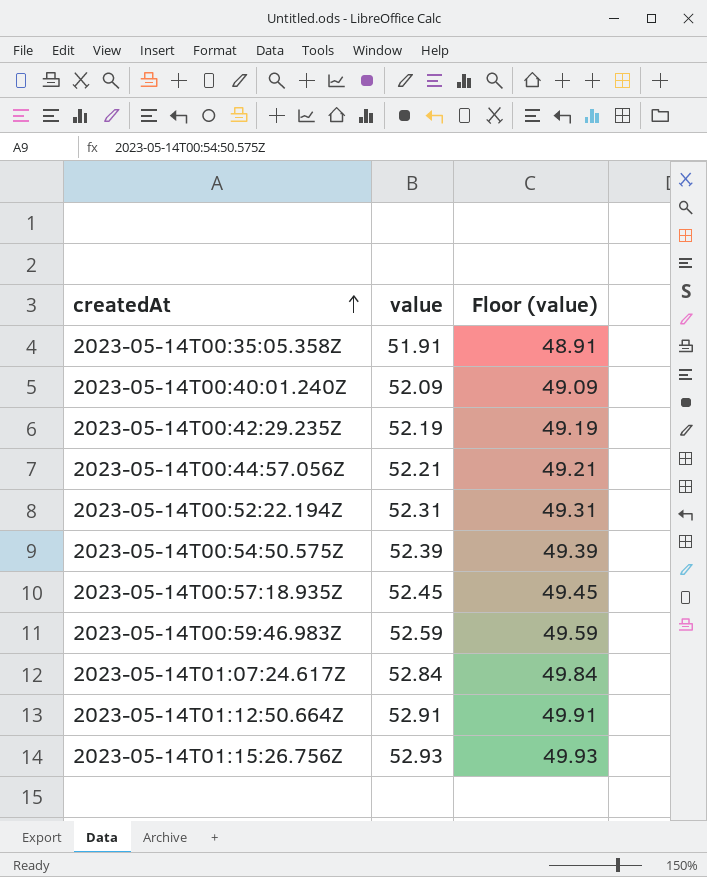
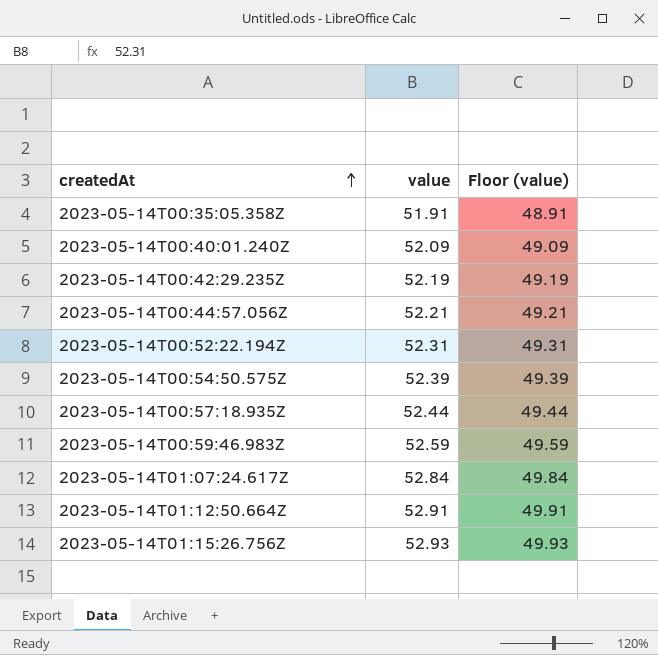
2023-05-14T00:57:18.935Z | value: 52.45 -> 52.44
2023-05-14T00:57:18.935Z | Floor (value): 49.45 -> 49.44

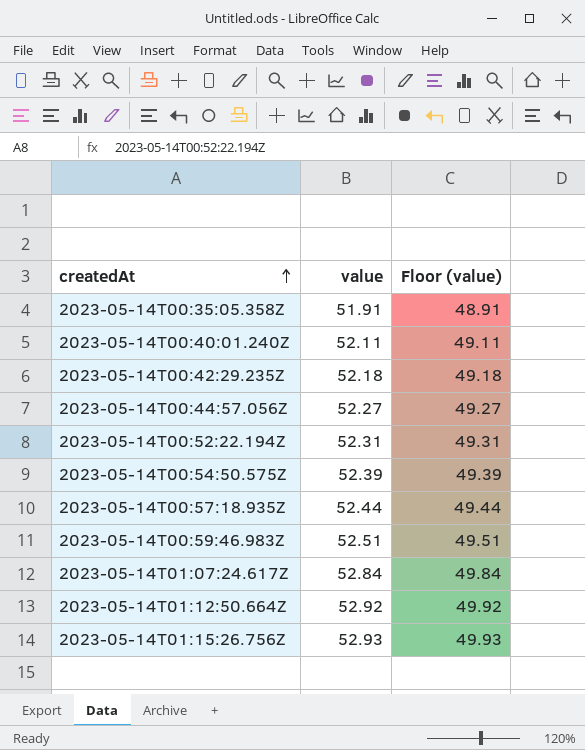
2023-05-14T00:40:01.240Z | value: 52.09 -> 52.11
2023-05-14T00:40:01.240Z | Floor (value): 49.09 -> 49.11
2023-05-14T00:42:29.235Z | value: 52.19 -> 52.18
2023-05-14T00:42:29.235Z | Floor (value): 49.19 -> 49.18
2023-05-14T00:44:57.056Z | value: 52.21 -> 52.27
2023-05-14T00:44:57.056Z | Floor (value): 49.21 -> 49.27
2023-05-14T00:59:46.983Z | value: 52.59 -> 52.51
2023-05-14T00:59:46.983Z | Floor (value): 49.59 -> 49.51
2023-05-14T01:12:50.664Z | value: 52.91 -> 52.92
2023-05-14T01:12:50.664Z | Floor (value): 49.91 -> 49.92

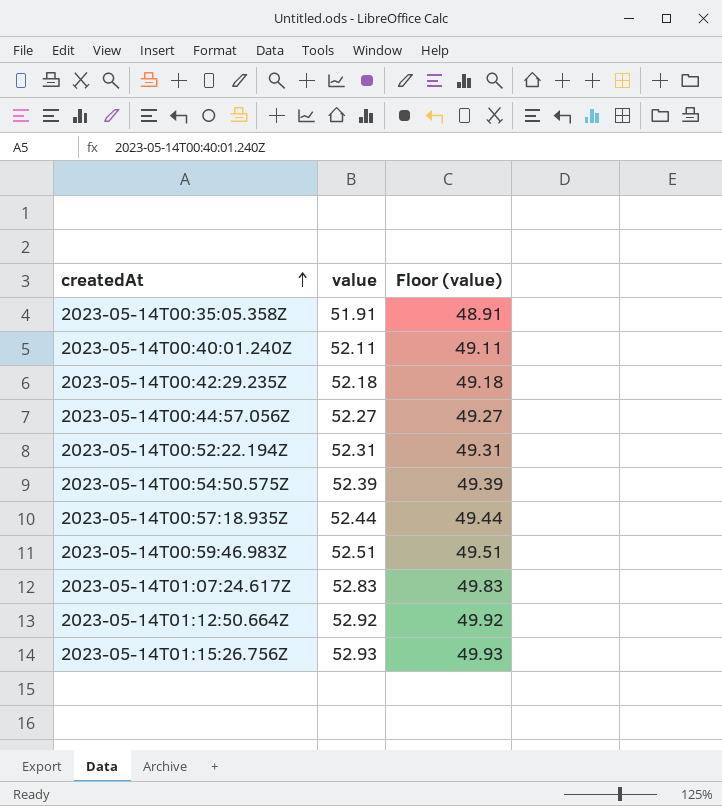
2023-05-14T01:07:24.617Z | value: 52.84 -> 52.83
2023-05-14T01:07:24.617Z | Floor (value): 49.84 -> 49.83

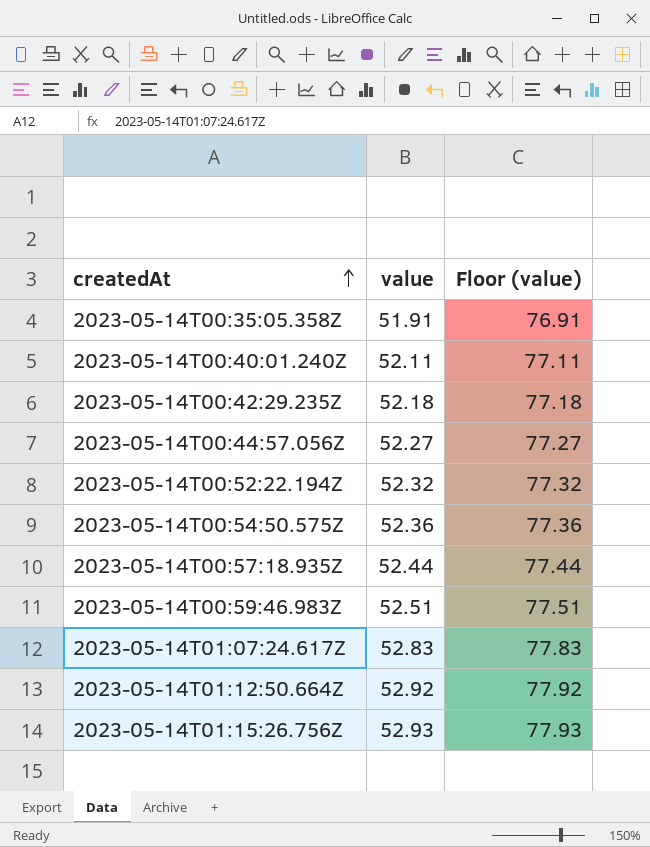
column Floor (value) | formula: [value] - 3 -> [value] + 25
2023-05-14T00:52:22.194Z | value: 52.31 -> 52.32
2023-05-14T00:54:50.575Z | value: 52.39 -> 52.36

